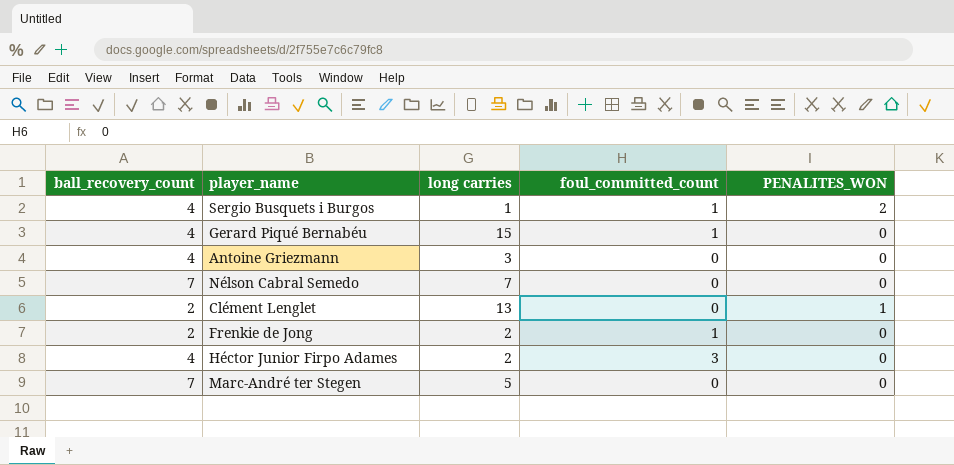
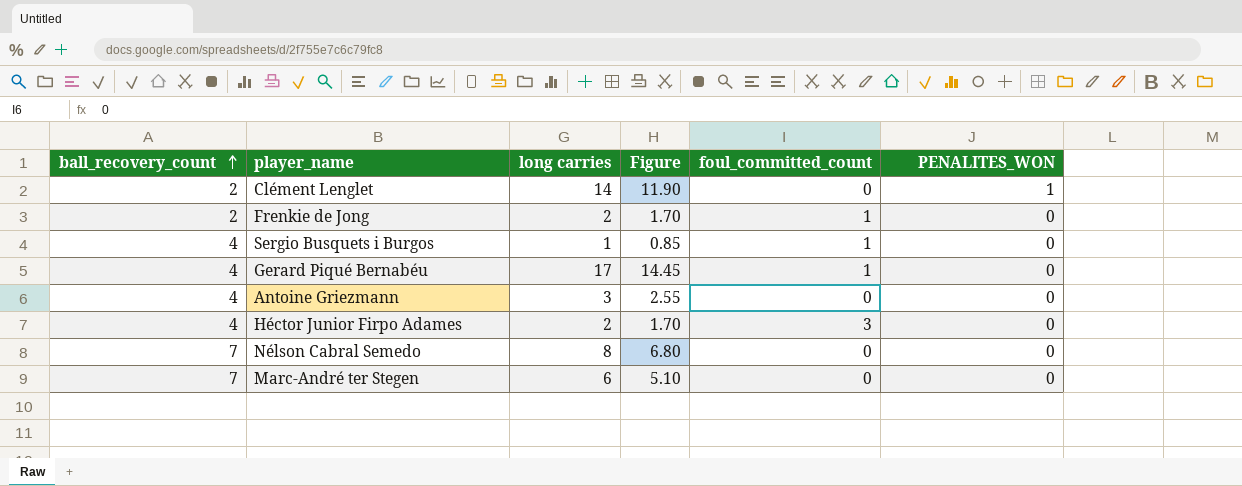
row order: none -> ball_recovery_count ascending
column Figure | formula: none -> [long carries] * 0.85
Clément Lenglet | long carries: 13 -> 14
Sergio Busquets i Burgos | PENALITES_WON: 2 -> 0
Gerard Piqué Bernabéu | long carries: 15 -> 17
Nélson Cabral Semedo | long carries: 7 -> 8
Marc-André ter Stegen | long carries: 5 -> 6

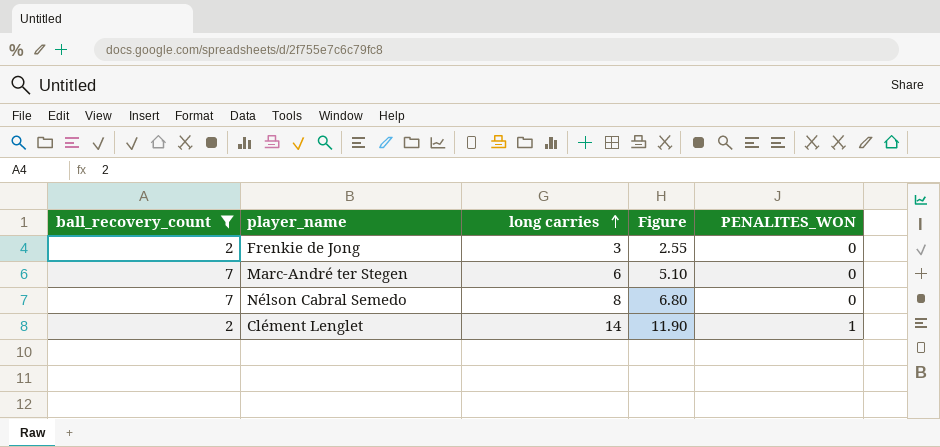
filter: none -> ball_recovery_count != 4
row order: ball_recovery_count ascending -> long carries ascending
column foul_committed_count | position: 5 -> none
Frenkie de Jong | long carries: 2 -> 3
Frenkie de Jong | Figure: 1.70 -> 2.55

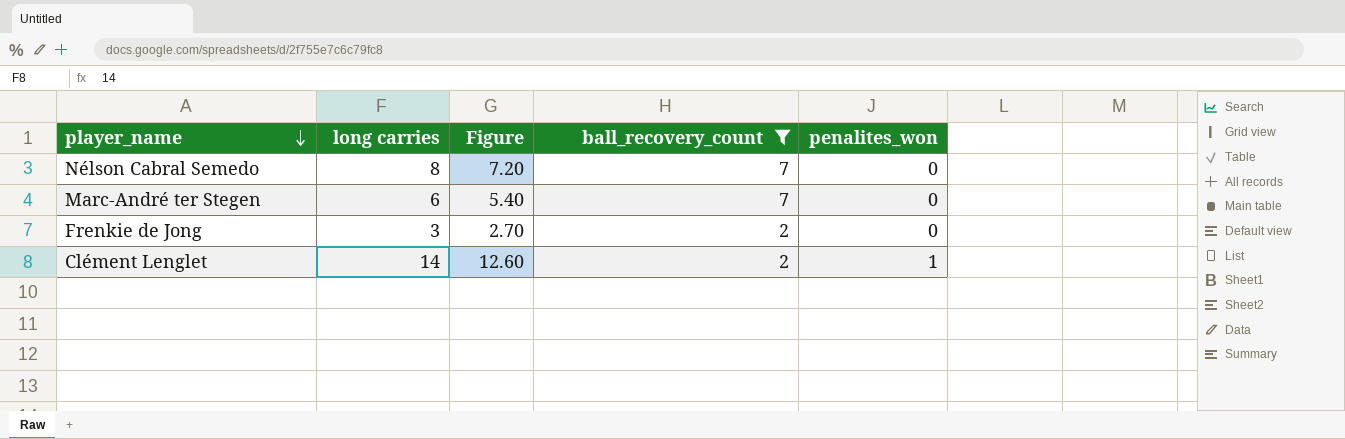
row order: long carries ascending -> player_name descending
column Figure | formula: [long carries] * 0.85 -> [long carries] * 0.9
column ball_recovery_count | position: 1 -> 4
column name: PENALITES_WON -> penalites_won

